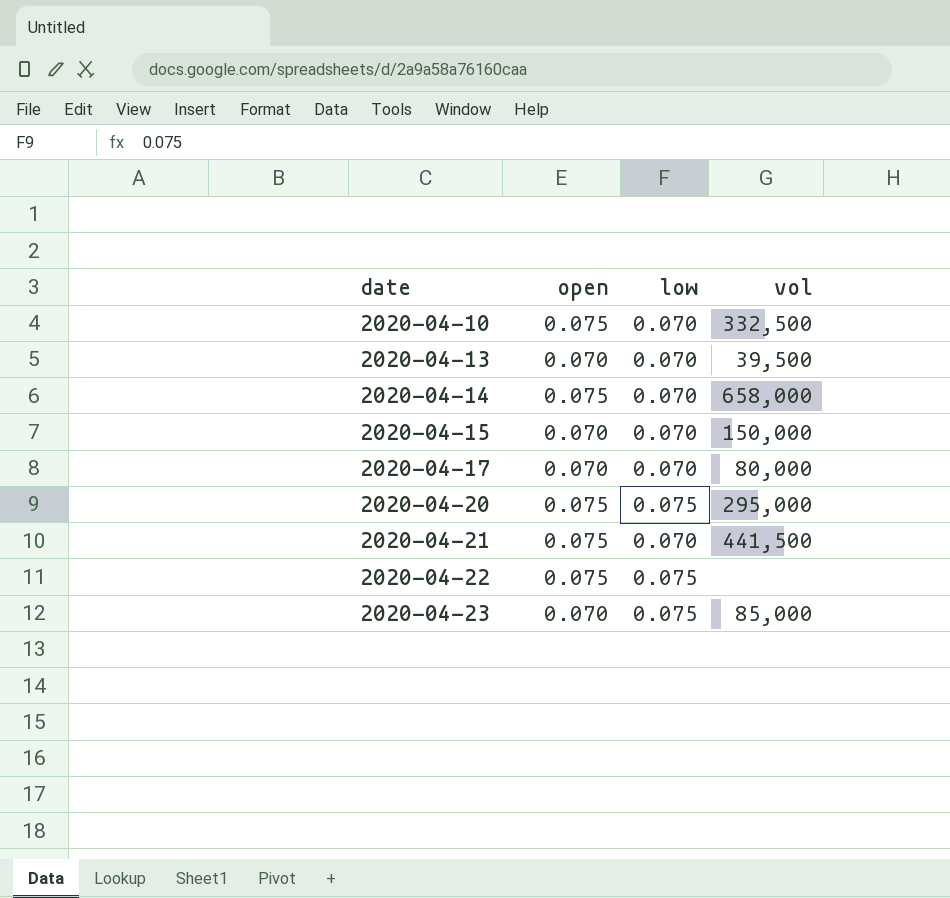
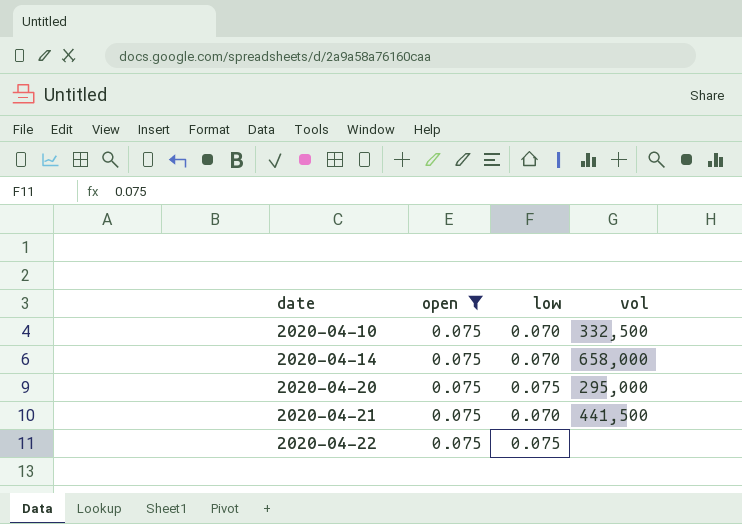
filter: none -> open = 0.075

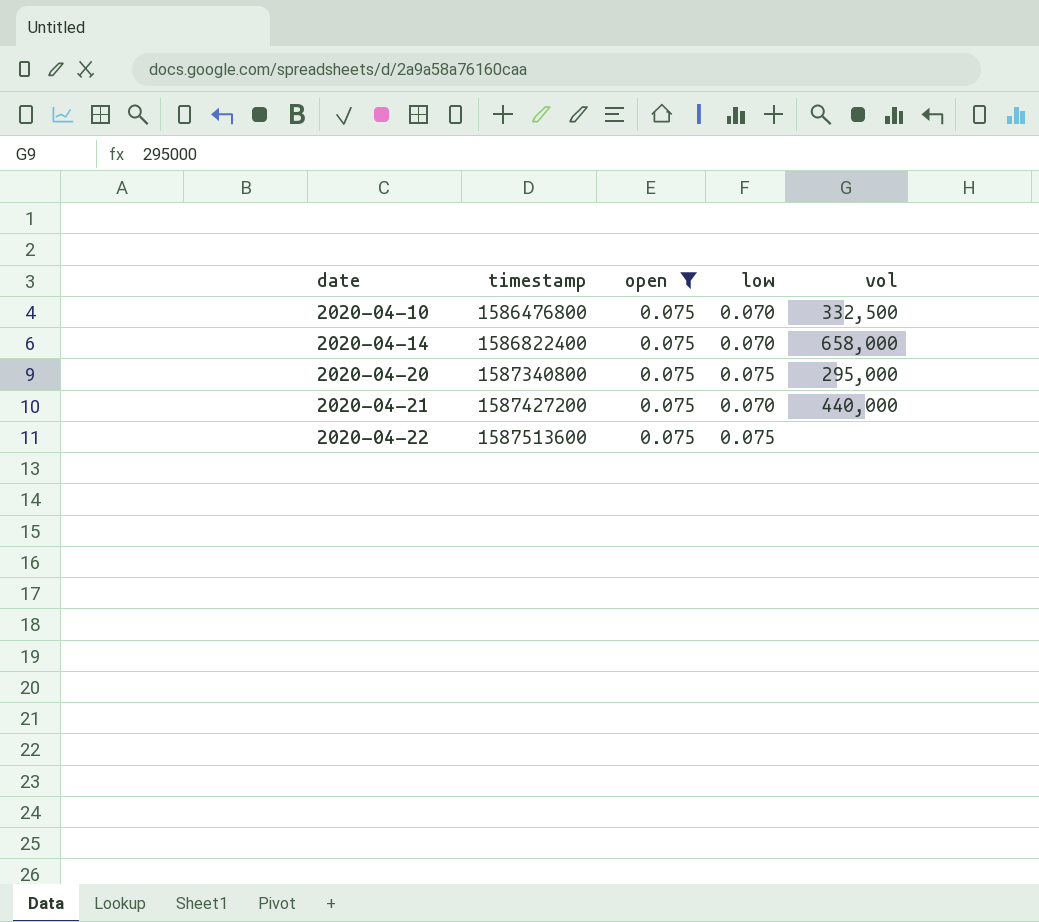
column timestamp | position: none -> 2
2020-04-21 | vol: 441,500 -> 440,000

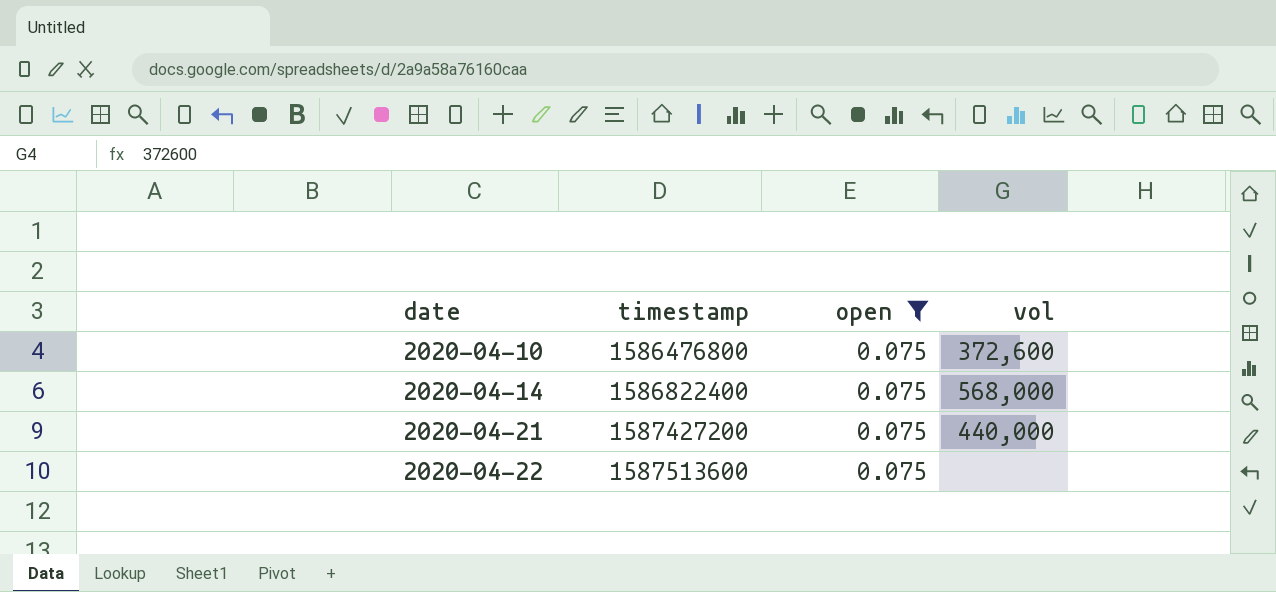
column low | position: 4 -> none
row 2020-04-20: 1587340800 | 0.075 | 0.075 | 295,000 -> none
2020-04-10 | vol: 332,500 -> 372,600
2020-04-14 | vol: 658,000 -> 568,000

